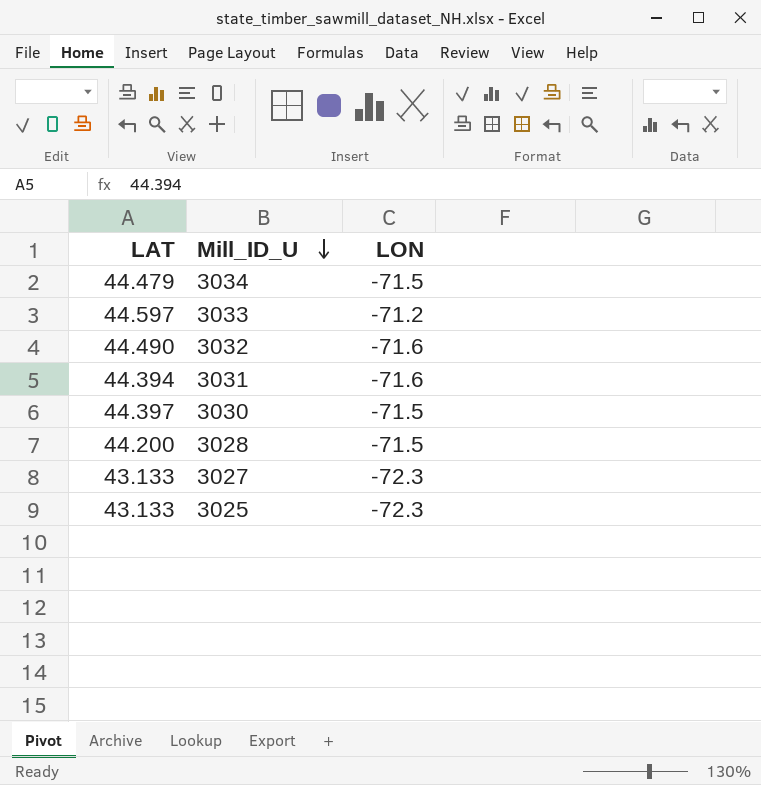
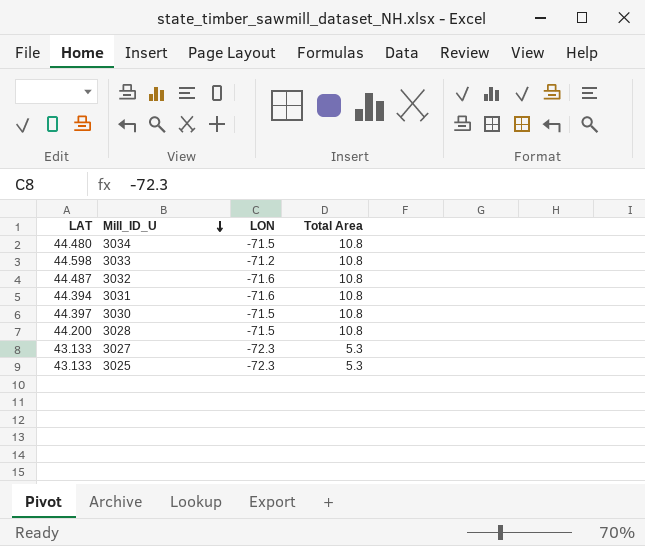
column Total Area | position: none -> 4
3034 | LAT: 44.479 -> 44.480
3033 | LAT: 44.597 -> 44.598
3032 | LAT: 44.490 -> 44.487

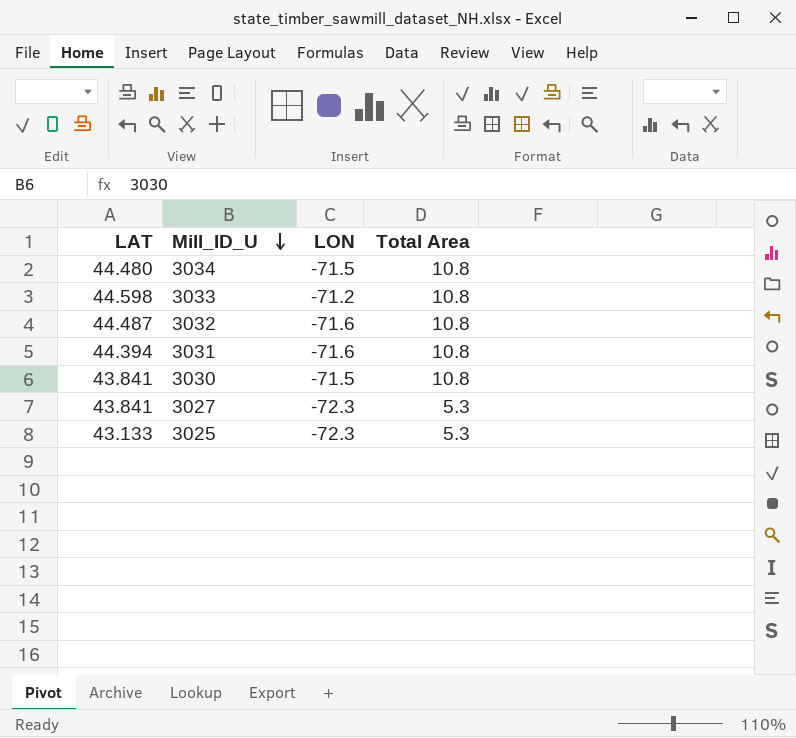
row 3028: 44.200 | -71.5 | 10.8 -> none
3030 | LAT: 44.397 -> 43.841
3027 | LAT: 43.133 -> 43.841

